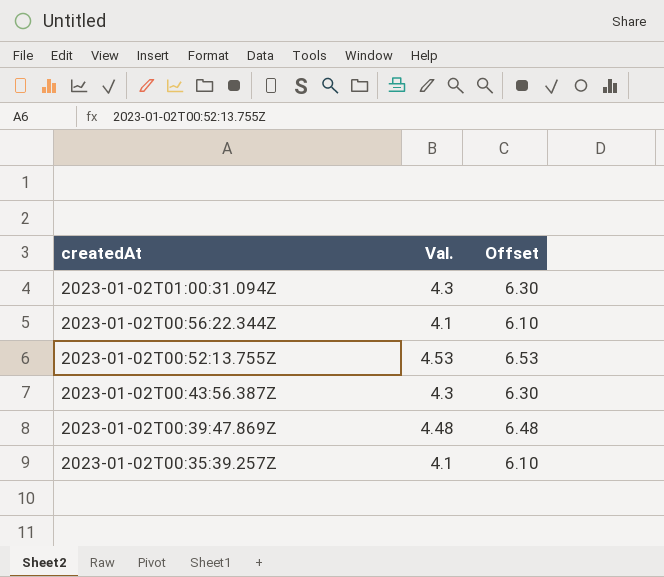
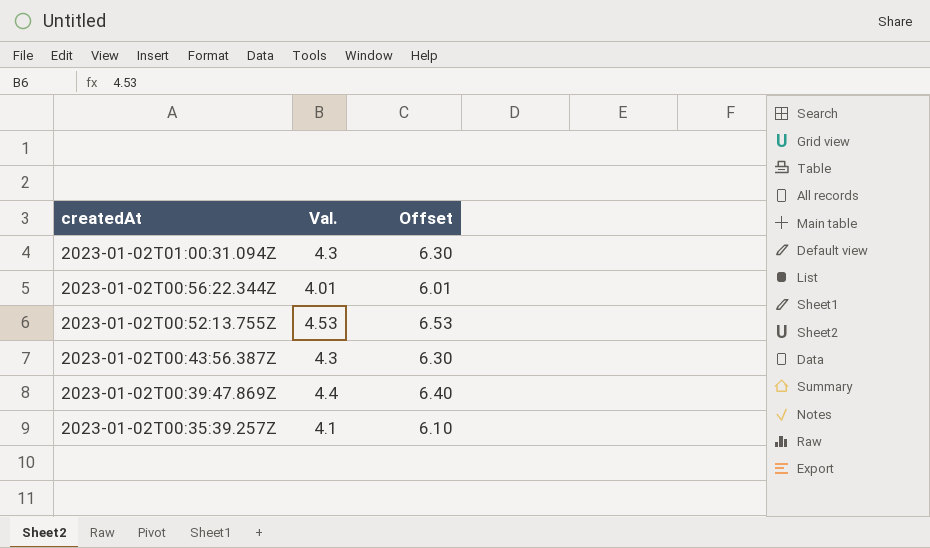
2023-01-02T00:56:22.344Z | Val.: 4.1 -> 4.01
2023-01-02T00:56:22.344Z | Offset: 6.10 -> 6.01
2023-01-02T00:39:47.869Z | Val.: 4.48 -> 4.4
2023-01-02T00:39:47.869Z | Offset: 6.48 -> 6.40

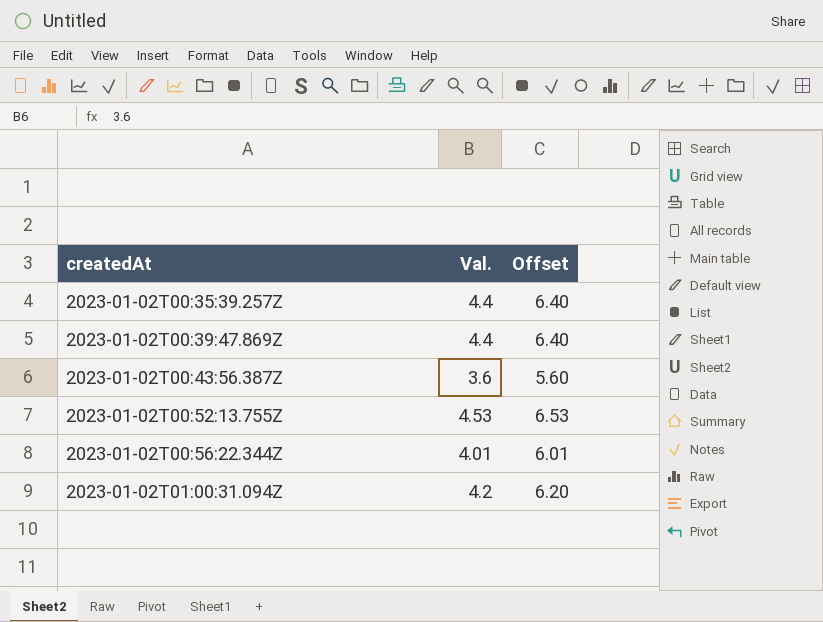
row order: createdAt descending -> createdAt ascending
2023-01-02T00:35:39.257Z | Val.: 4.1 -> 4.4
2023-01-02T00:35:39.257Z | Offset: 6.10 -> 6.40
2023-01-02T00:43:56.387Z | Val.: 4.3 -> 3.6
2023-01-02T00:43:56.387Z | Offset: 6.30 -> 5.60
2023-01-02T01:00:31.094Z | Val.: 4.3 -> 4.2
2023-01-02T01:00:31.094Z | Offset: 6.30 -> 6.20

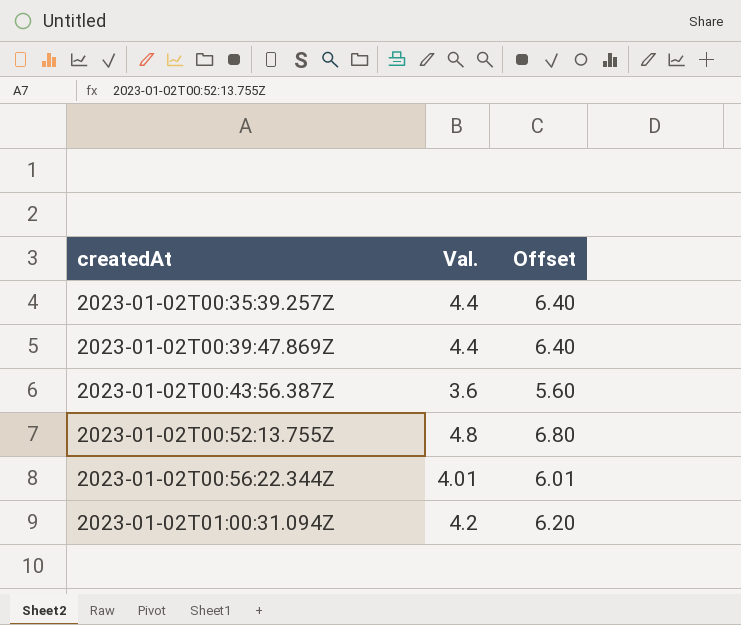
2023-01-02T00:52:13.755Z | Val.: 4.53 -> 4.8
2023-01-02T00:52:13.755Z | Offset: 6.53 -> 6.80

